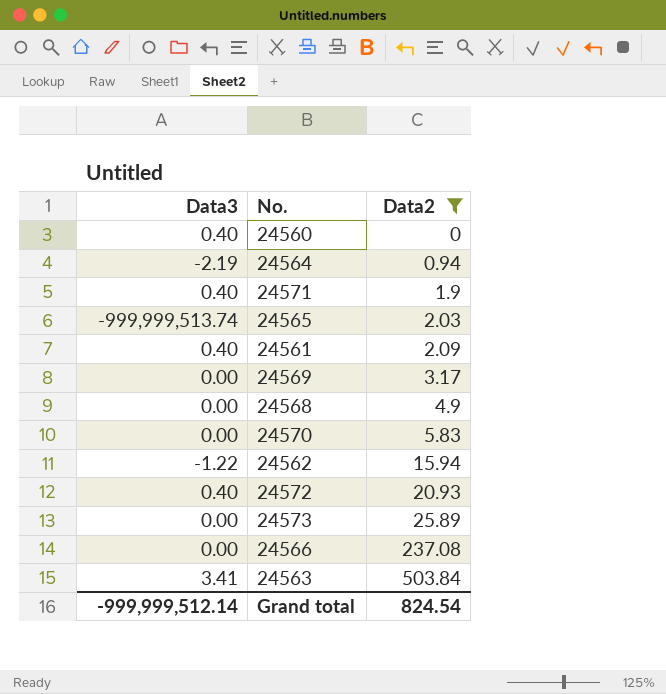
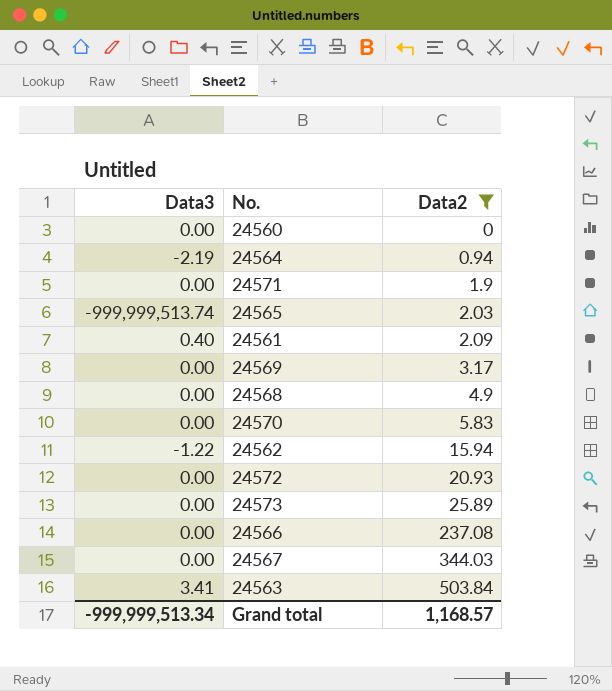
24560 | Data3: 0.40 -> 0.00
24571 | Data3: 0.40 -> 0.00
24572 | Data3: 0.40 -> 0.00
row 24567: none -> 0.00 | 344.03
Grand total | Data3: -999,999,512.14 -> -999,999,513.34
Grand total | Data2: 824.54 -> 1,168.57

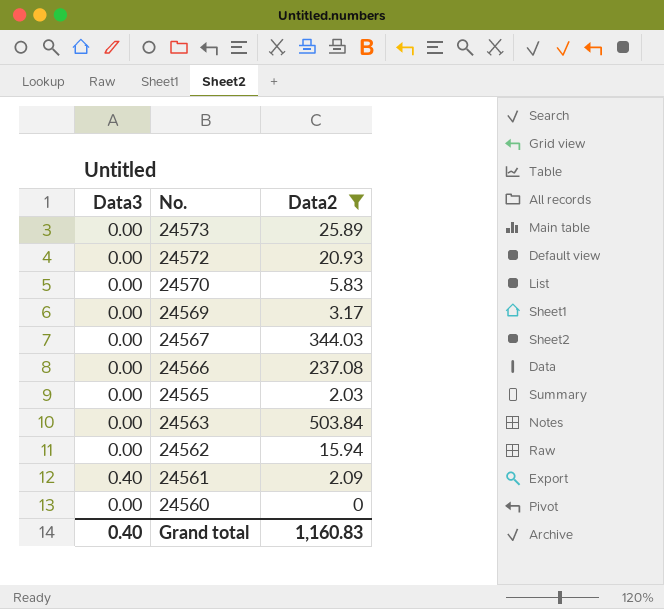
row order: Data2 ascending -> No. descending
row 24564: -2.19 | 0.94 -> none
row 24571: 0.00 | 1.9 -> none
row 24568: 0.00 | 4.9 -> none
24565 | Data3: -999,999,513.74 -> 0.00
24563 | Data3: 3.41 -> 0.00
24562 | Data3: -1.22 -> 0.00
Grand total | Data3: -999,999,513.34 -> 0.40
Grand total | Data2: 1,168.57 -> 1,160.83

